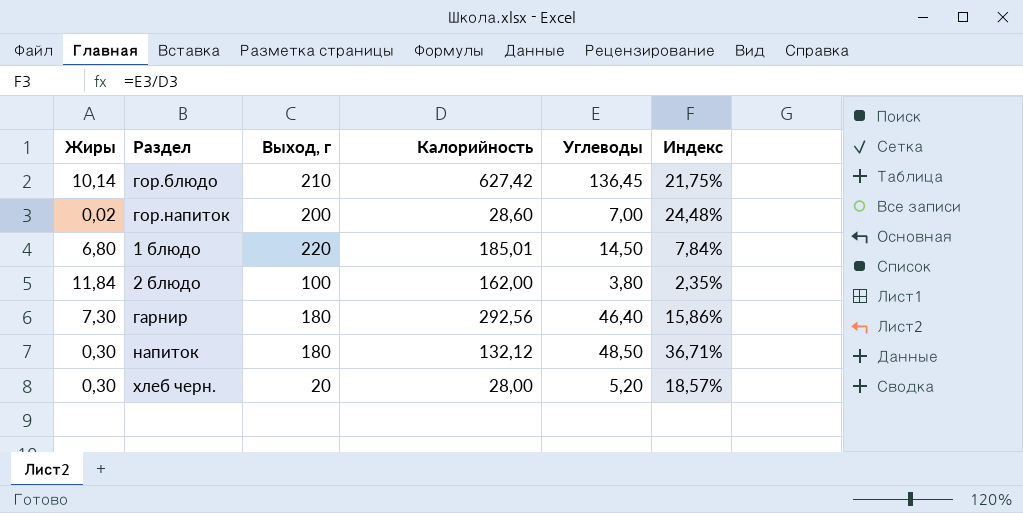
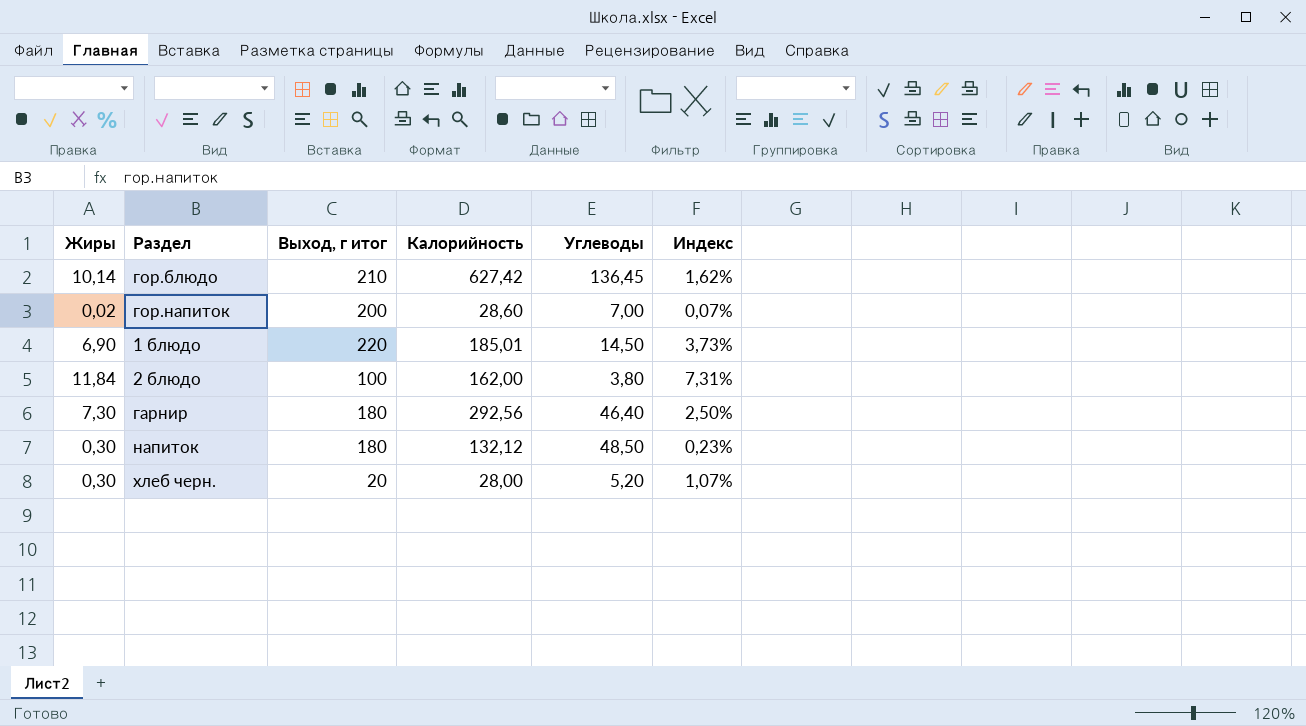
column name: Выход, г -> Выход, г итог
column Индекс | formula: [Углеводы] / [Калорийность] -> [Жиры] / [Калорийность]
1 блюдо | Жиры: 6,80 -> 6,90

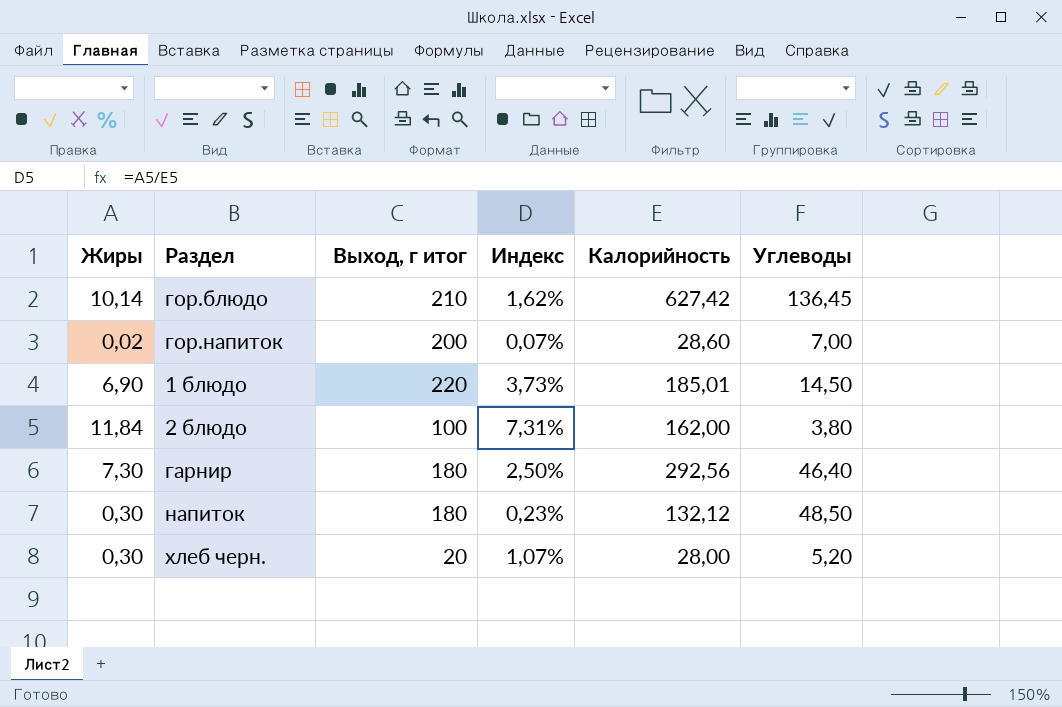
column Индекс | position: 6 -> 4

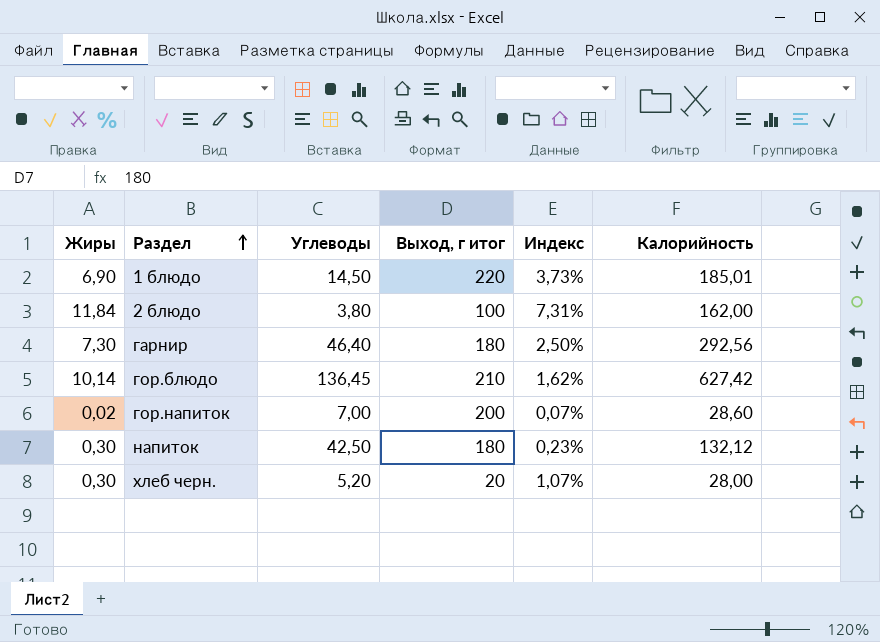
row order: none -> Раздел ascending
column Углеводы | position: 6 -> 3
напиток | Углеводы: 48,50 -> 42,50

